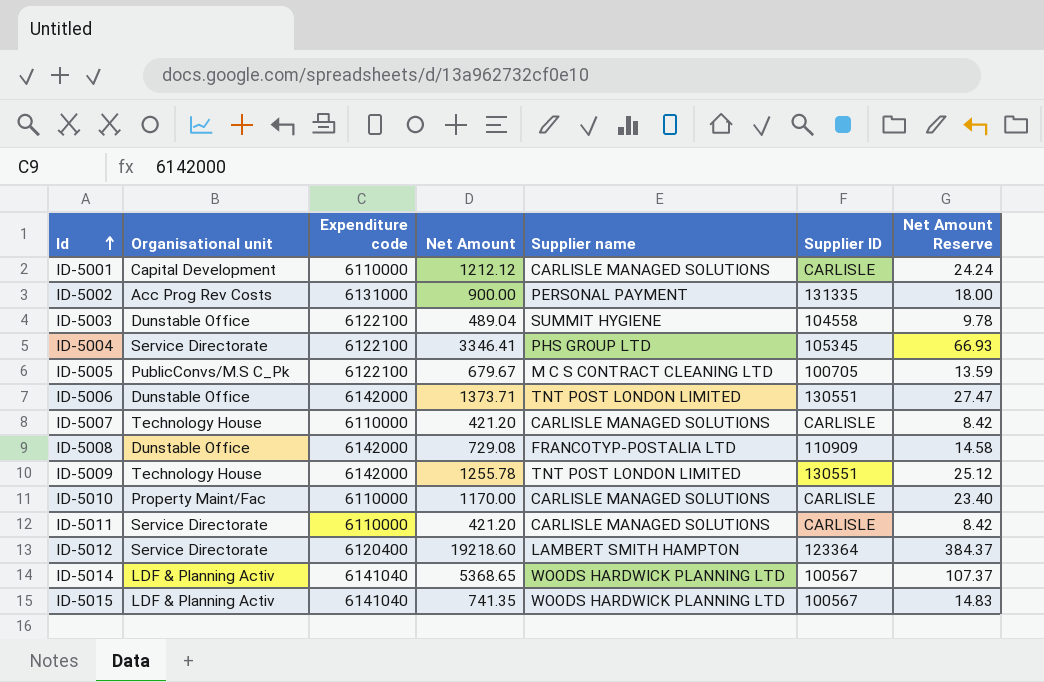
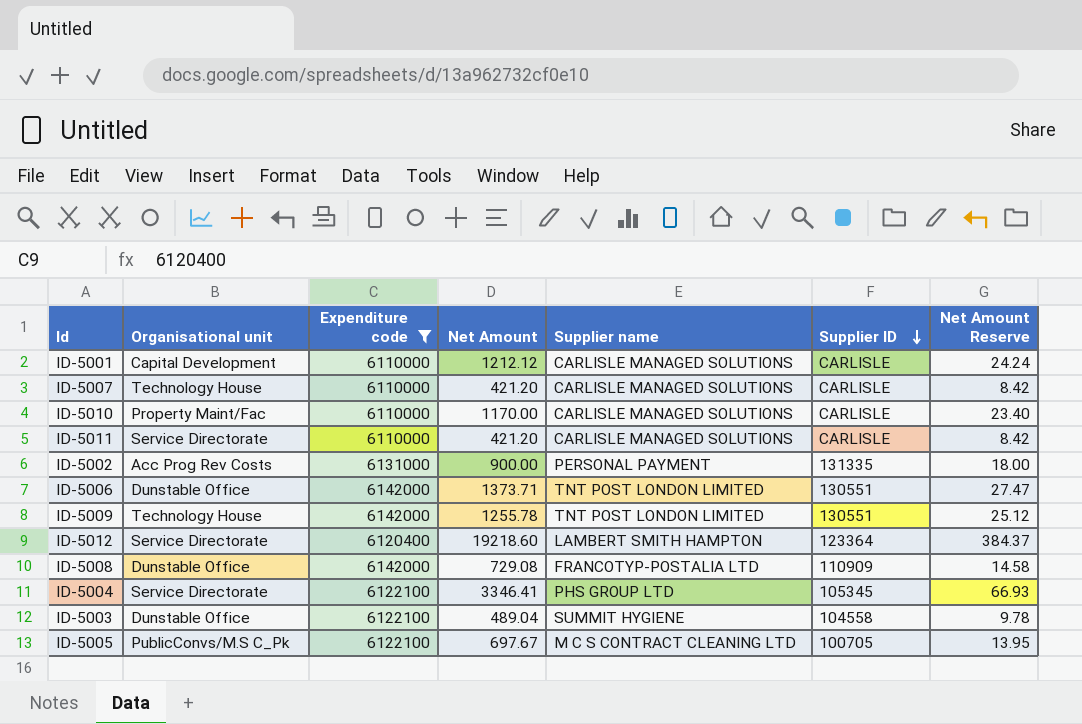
filter: none -> Expenditure code != 6141040
row order: Id ascending -> Supplier ID descending
ID-5005 | Net Amount: 679.67 -> 697.67
ID-5005 | Net Amount Reserve: 13.59 -> 13.95

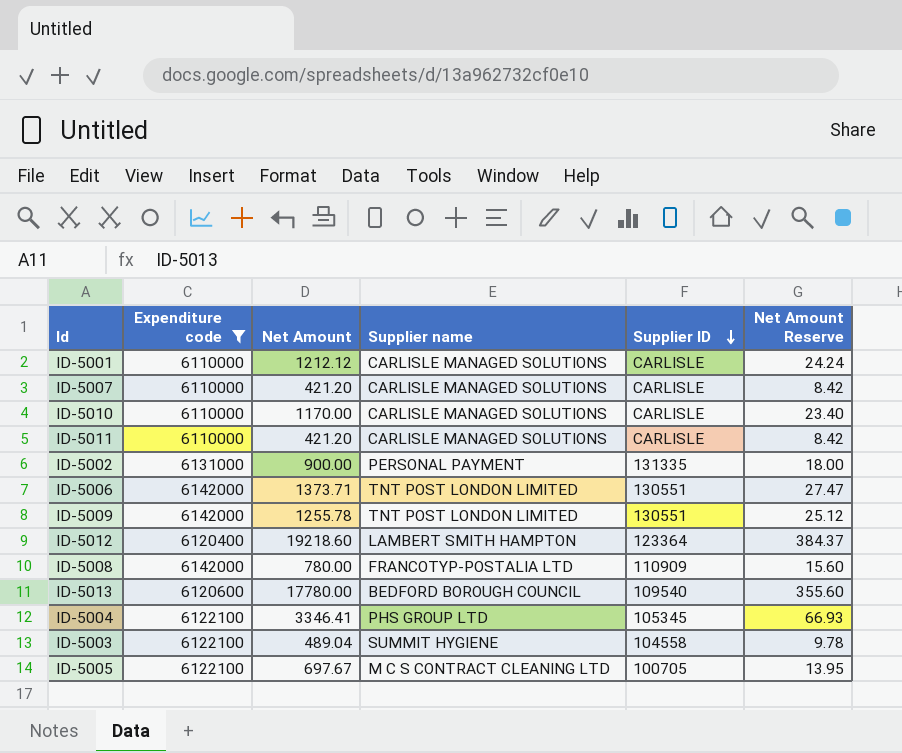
column Organisational unit | position: 2 -> none
ID-5008 | Net Amount: 729.08 -> 780.00
ID-5008 | Net Amount Reserve: 14.58 -> 15.60
row ID-5013: none -> 6120600 | 17780.00 | BEDFORD BOROUGH COUNCIL | 109540 | 355.60

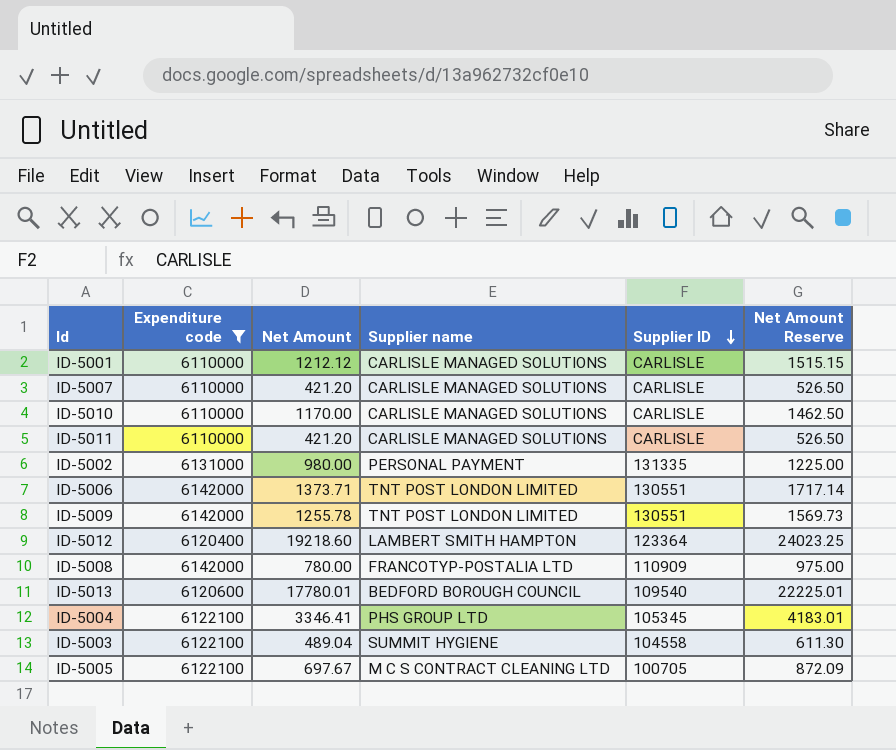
column Net Amount Reserve | formula: [Net Amount] * 0.02 -> [Net Amount] * 1.25
ID-5002 | Net Amount: 900.00 -> 980.00
ID-5013 | Net Amount: 17780.00 -> 17780.01

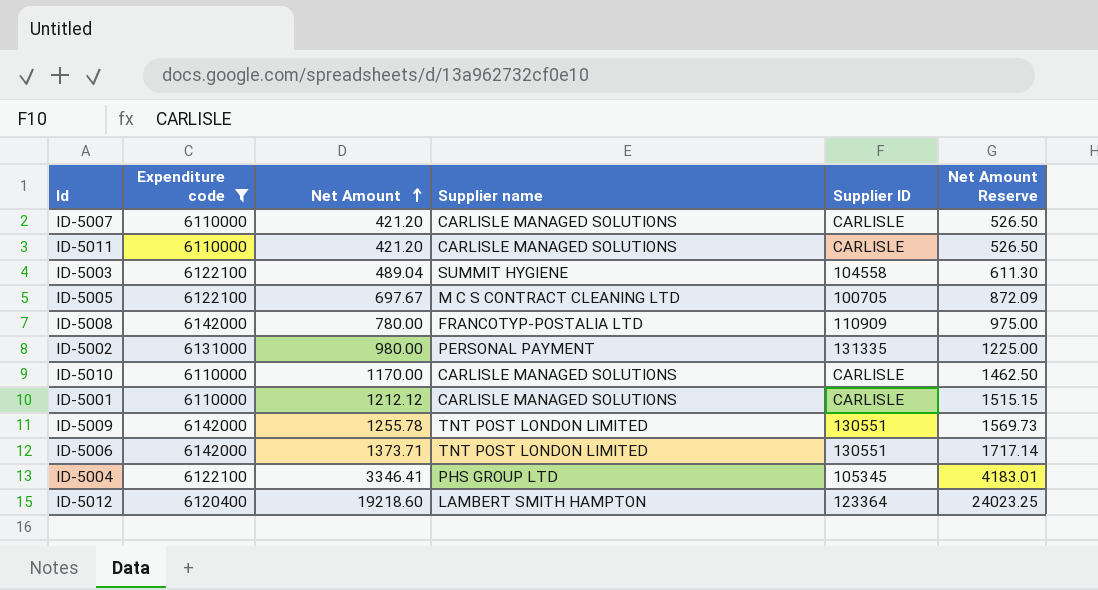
row order: Supplier ID descending -> Net Amount ascending
row ID-5013: 6120600 | 17780.01 | BEDFORD BOROUGH COUNCIL | 109540 | 22225.01 -> none

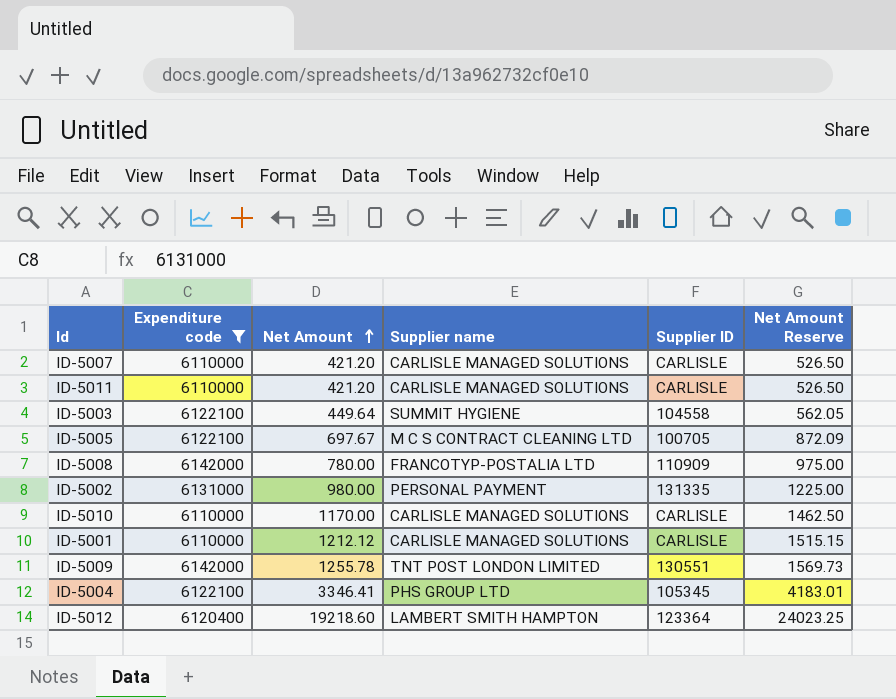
row ID-5006: 6142000 | 1373.71 | TNT POST LONDON LIMITED | 130551 | 1717.14 -> none
ID-5003 | Net Amount: 489.04 -> 449.64
ID-5003 | Net Amount Reserve: 611.30 -> 562.05

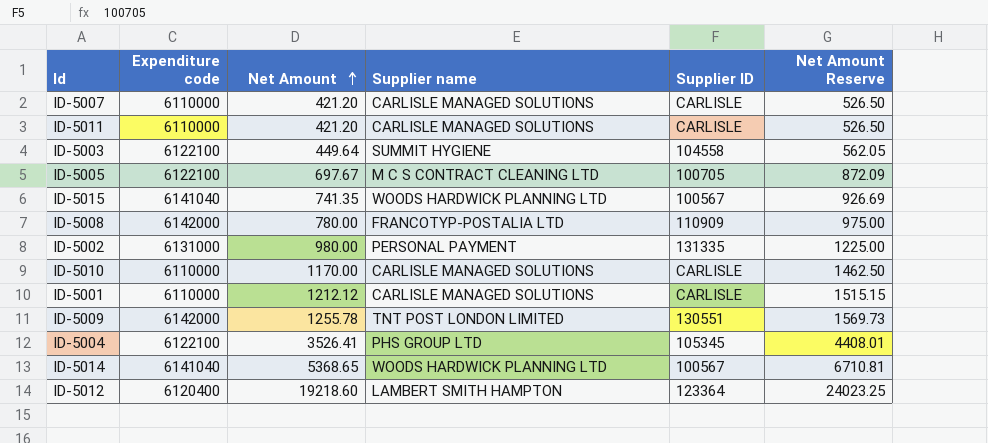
filter: Expenditure code != 6141040 -> none
ID-5004 | Net Amount: 3346.41 -> 3526.41
ID-5004 | Net Amount Reserve: 4183.01 -> 4408.01

